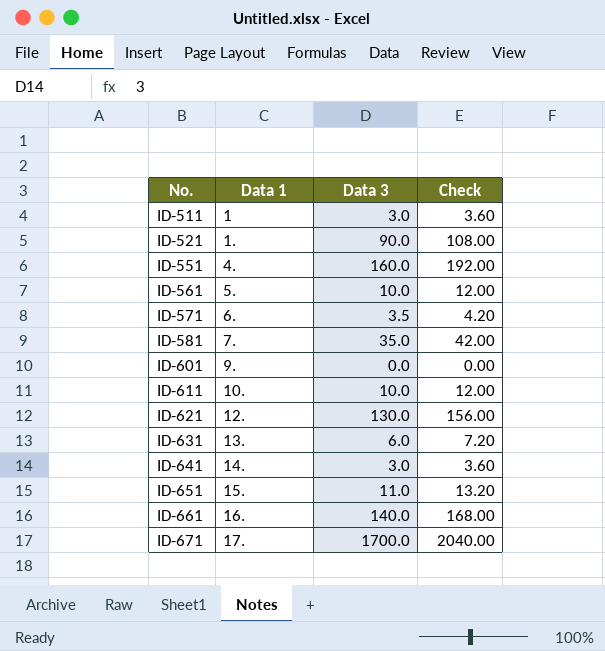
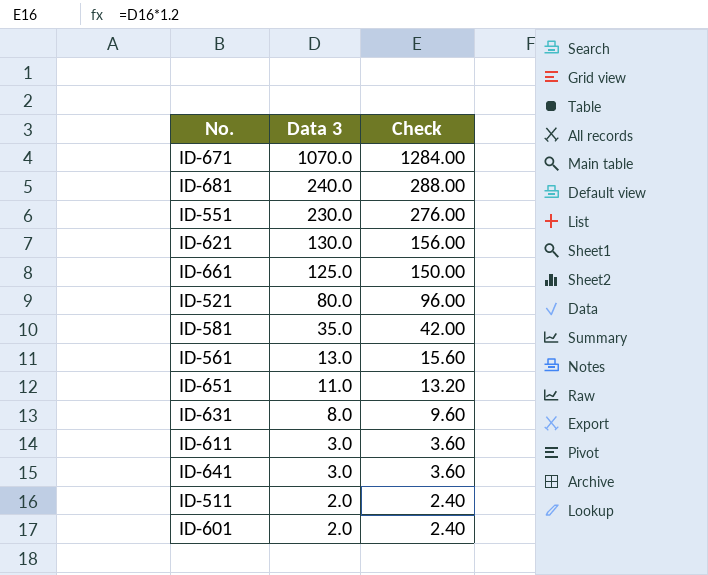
row order: No. ascending -> Data 3 descending
column Data 1 | position: 2 -> none
row ID-571: 6. | 3.5 | 4.20 -> none
ID-671 | Data 3: 1700.0 -> 1070.0
ID-671 | Check: 2040.00 -> 1284.00
row ID-681: none -> 240.0 | 288.00
ID-551 | Data 3: 160.0 -> 230.0
ID-551 | Check: 192.00 -> 276.00
ID-661 | Data 3: 140.0 -> 125.0
ID-661 | Check: 168.00 -> 150.00
ID-521 | Data 3: 90.0 -> 80.0
ID-521 | Check: 108.00 -> 96.00
ID-561 | Data 3: 10.0 -> 13.0
ID-561 | Check: 12.00 -> 15.60
ID-631 | Data 3: 6.0 -> 8.0
ID-631 | Check: 7.20 -> 9.60
ID-611 | Data 3: 10.0 -> 3.0
ID-611 | Check: 12.00 -> 3.60
ID-511 | Data 3: 3.0 -> 2.0
ID-511 | Check: 3.60 -> 2.40
ID-601 | Data 3: 0.0 -> 2.0
ID-601 | Check: 0.00 -> 2.40

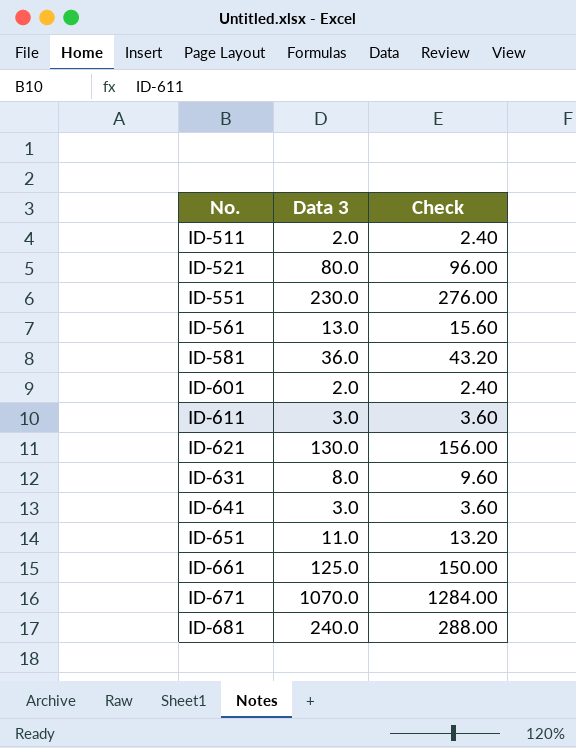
row order: Data 3 descending -> No. ascending
ID-581 | Data 3: 35.0 -> 36.0
ID-581 | Check: 42.00 -> 43.20

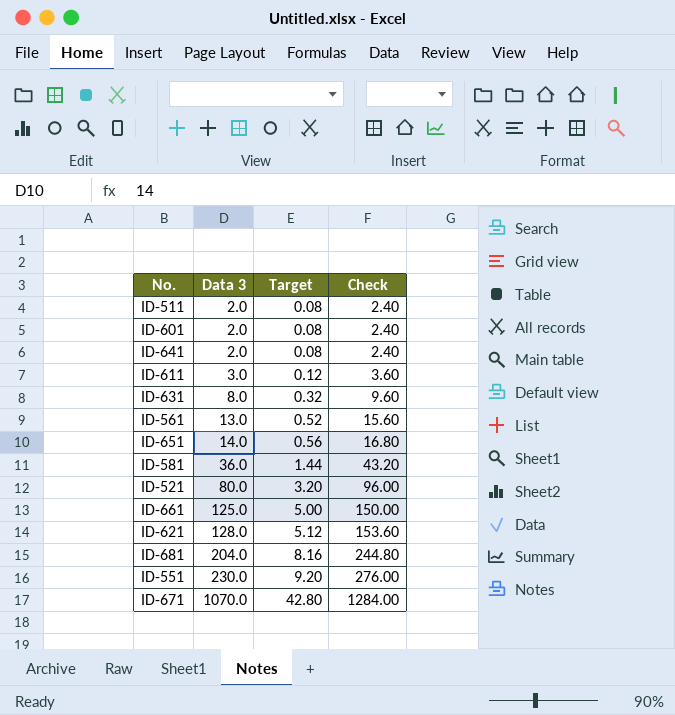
row order: No. ascending -> Data 3 ascending
column Target | formula: none -> [Data 3] * 0.04
ID-641 | Data 3: 3.0 -> 2.0
ID-641 | Check: 3.60 -> 2.40
ID-651 | Data 3: 11.0 -> 14.0
ID-651 | Check: 13.20 -> 16.80
ID-621 | Data 3: 130.0 -> 128.0
ID-621 | Check: 156.00 -> 153.60
ID-681 | Data 3: 240.0 -> 204.0
ID-681 | Check: 288.00 -> 244.80

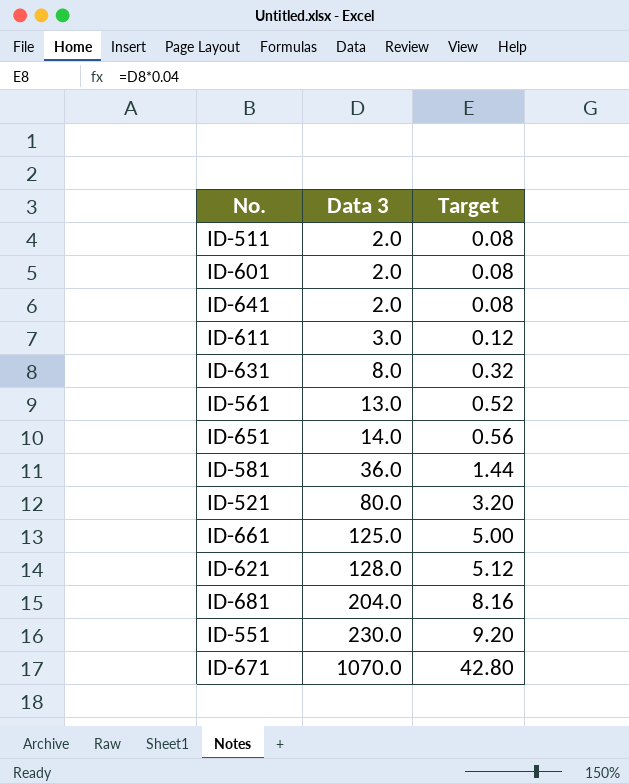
column Check | formula: [Data 3] * 1.2 -> none

